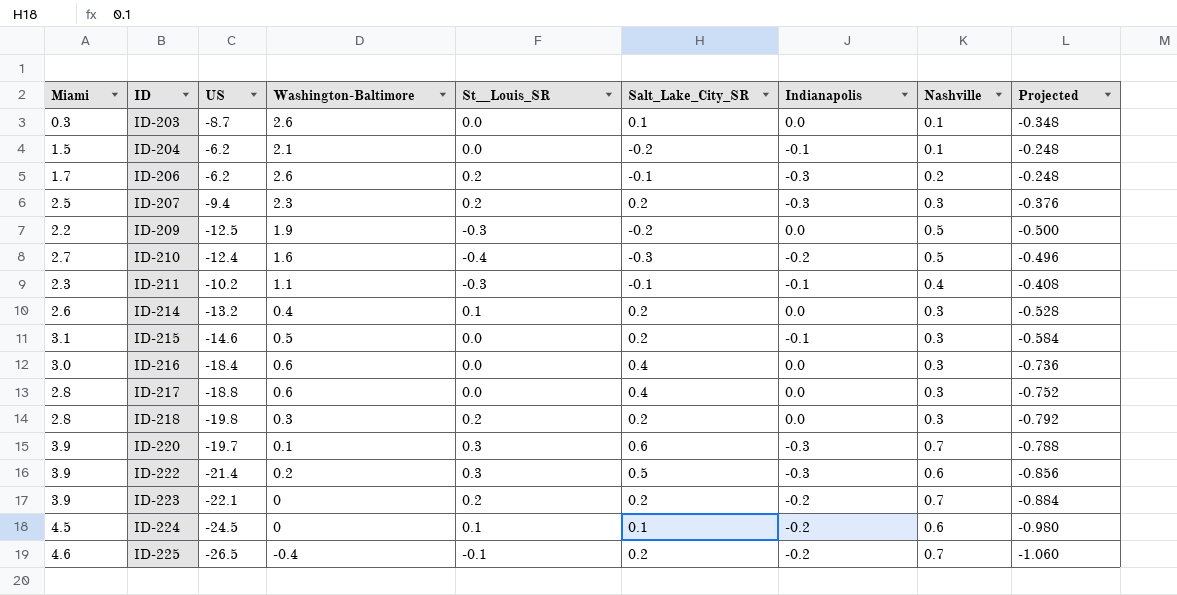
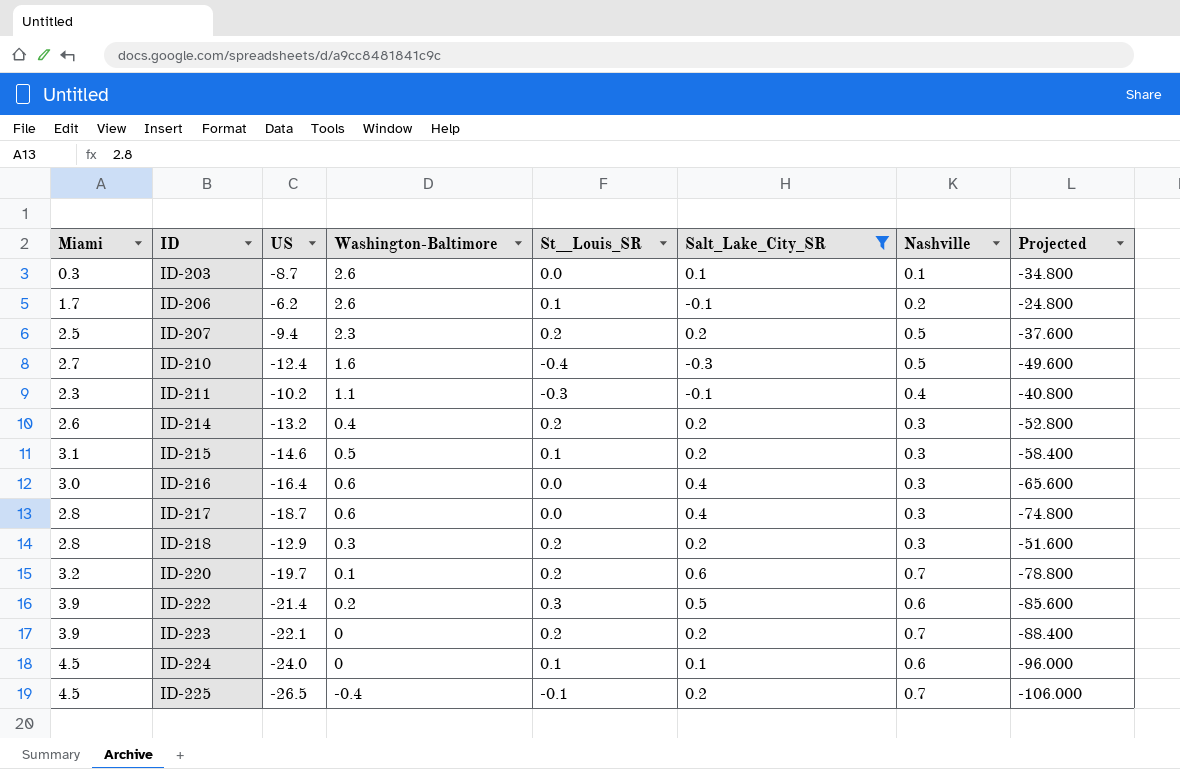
filter: none -> Salt_Lake_City_SR != -0.2
column Indianapolis | position: 7 -> none
column Projected | formula: [US] * 0.04 -> [US] * 4
ID-206 | St__Louis_SR: 0.2 -> 0.1
ID-207 | Nashville: 0.3 -> 0.5
ID-214 | St__Louis_SR: 0.1 -> 0.2
ID-215 | St__Louis_SR: 0.0 -> 0.1
ID-216 | US: -18.4 -> -16.4
ID-217 | US: -18.8 -> -18.7
ID-218 | US: -19.8 -> -12.9
ID-220 | Miami: 3.9 -> 3.2
ID-220 | St__Louis_SR: 0.3 -> 0.2
ID-224 | US: -24.5 -> -24.0
ID-225 | Miami: 4.6 -> 4.5

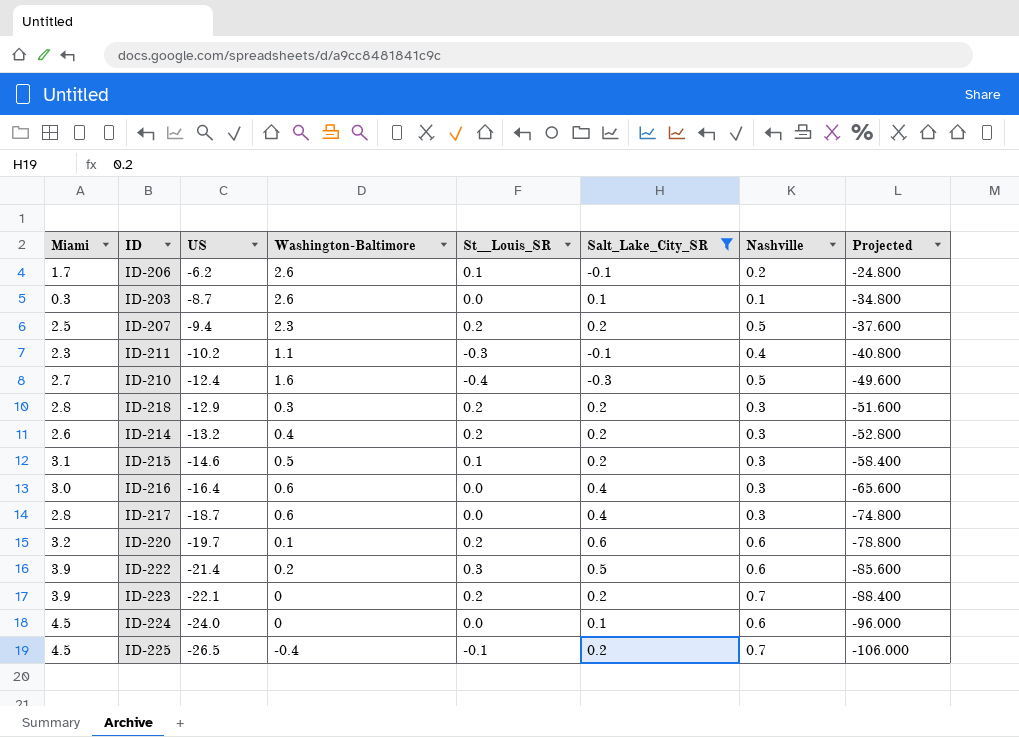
row order: ID ascending -> US descending
ID-220 | Nashville: 0.7 -> 0.6
ID-224 | St__Louis_SR: 0.1 -> 0.0

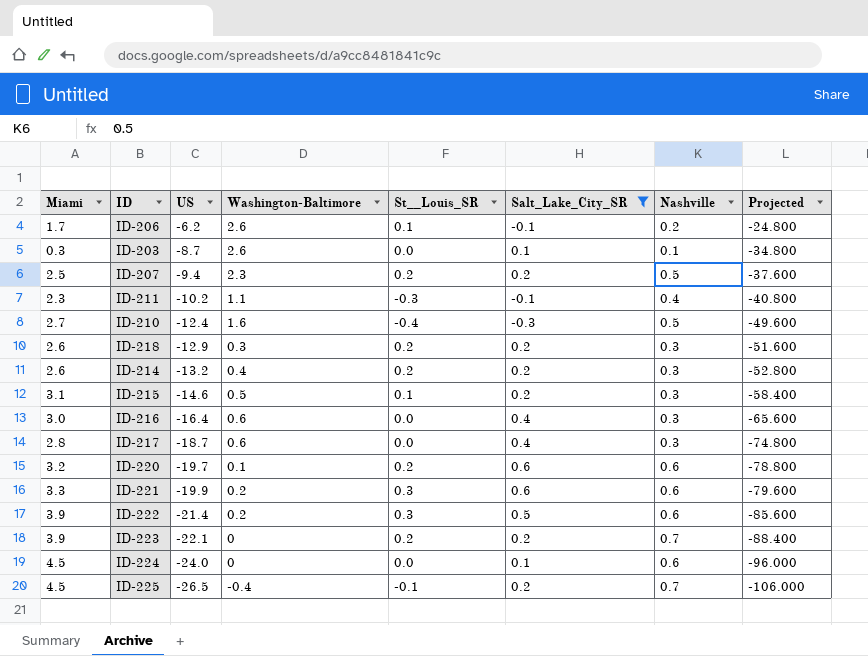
ID-218 | Miami: 2.8 -> 2.6
row ID-221: none -> 3.3 | -19.9 | 0.2 | 0.3 | 0.6 | 0.6 | -79.600

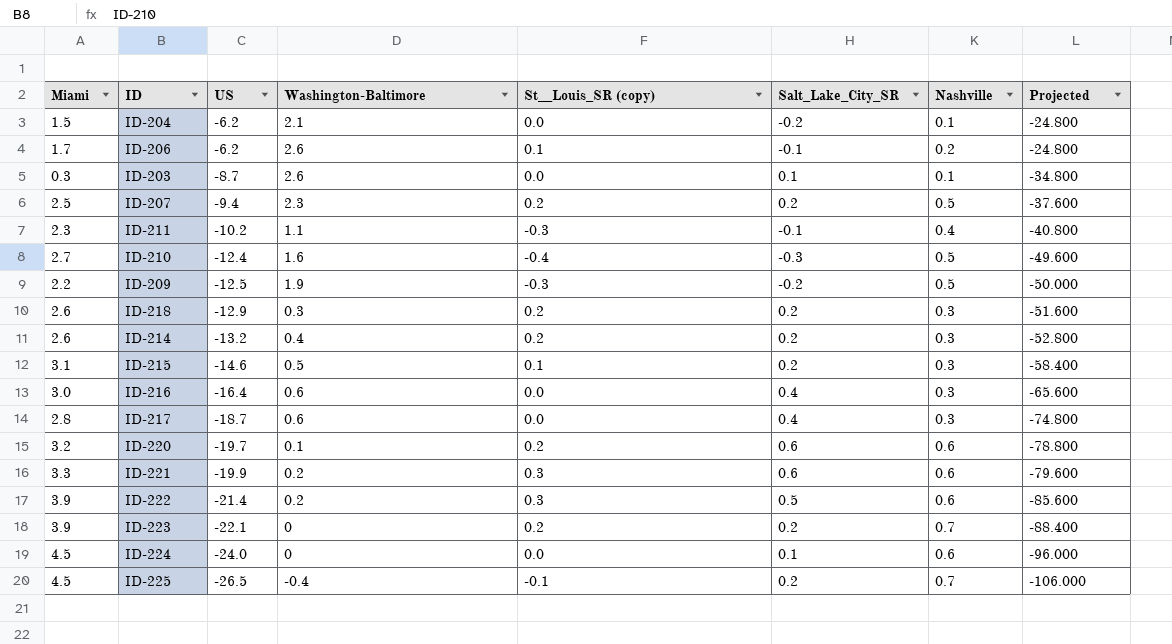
filter: Salt_Lake_City_SR != -0.2 -> none
column name: St__Louis_SR -> St__Louis_SR (copy)

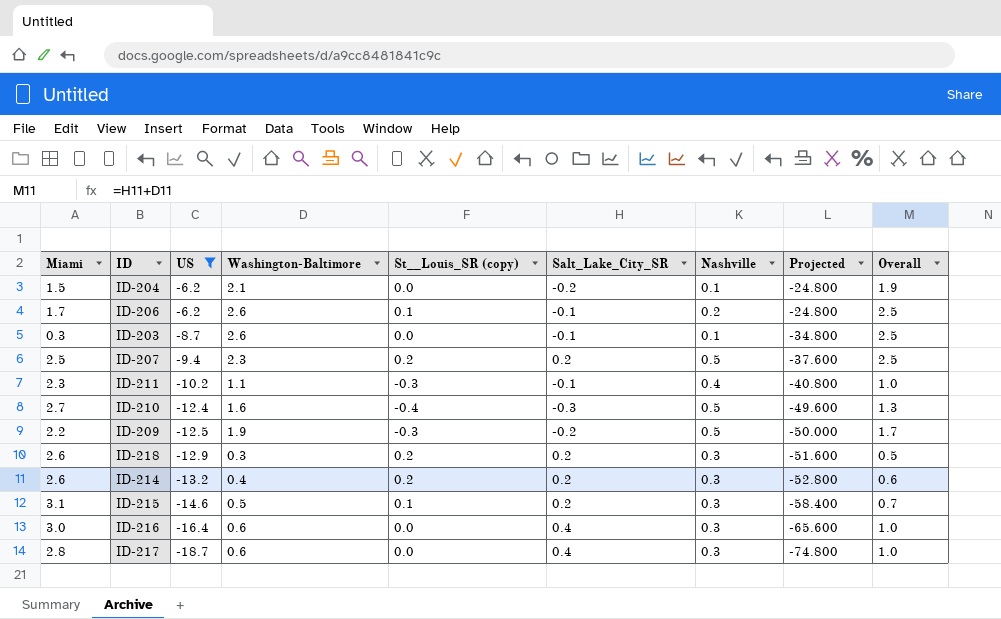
filter: none -> US >= -18.7
column Overall | formula: none -> [Washington-Baltimore] + [Salt_Lake_City_SR]
ID-203 | Salt_Lake_City_SR: 0.1 -> -0.1

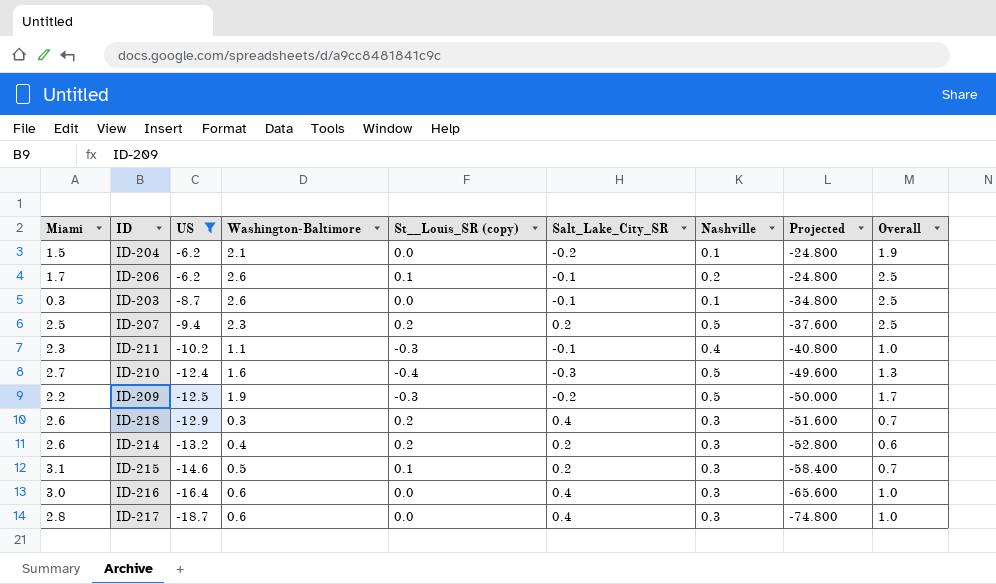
ID-218 | Salt_Lake_City_SR: 0.2 -> 0.4
ID-218 | Overall: 0.5 -> 0.7

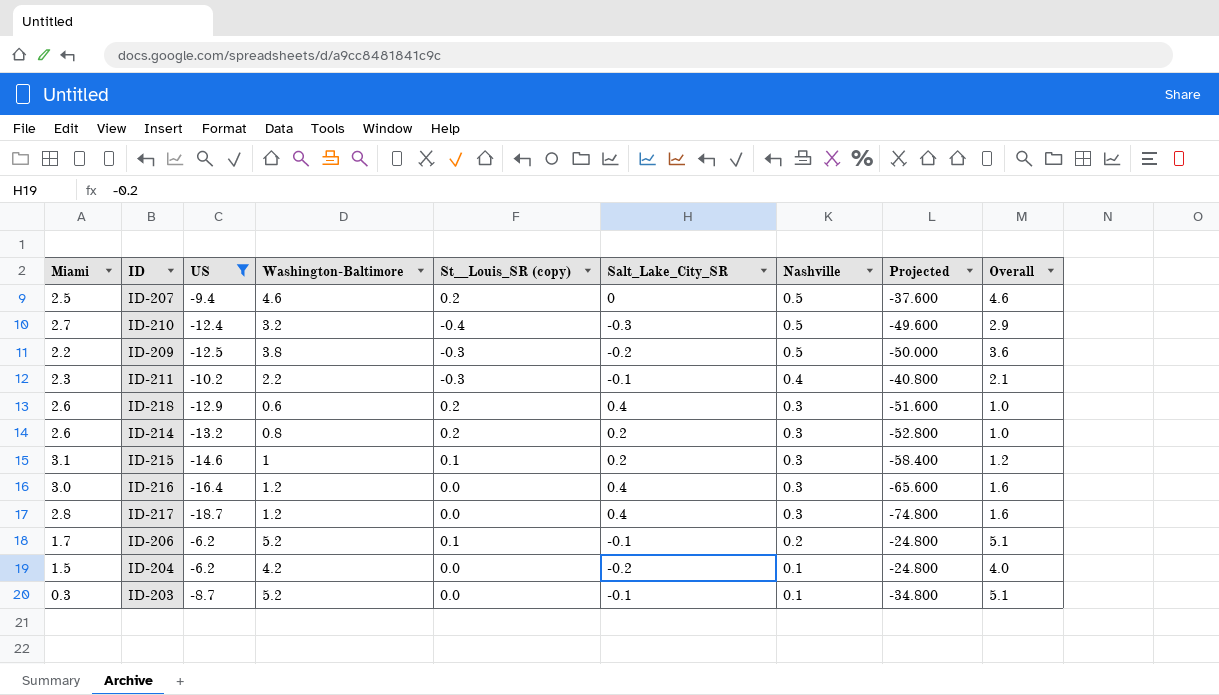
row order: US descending -> Nashville descending
ID-207 | Washington-Baltimore: 2.3 -> 4.6
ID-207 | Salt_Lake_City_SR: 0.2 -> 0
ID-207 | Overall: 2.5 -> 4.6
ID-210 | Washington-Baltimore: 1.6 -> 3.2
ID-210 | Overall: 1.3 -> 2.9
ID-209 | Washington-Baltimore: 1.9 -> 3.8
ID-209 | Overall: 1.7 -> 3.6
ID-211 | Washington-Baltimore: 1.1 -> 2.2
ID-211 | Overall: 1.0 -> 2.1
ID-218 | Washington-Baltimore: 0.3 -> 0.6
ID-218 | Overall: 0.7 -> 1.0
ID-214 | Washington-Baltimore: 0.4 -> 0.8
ID-214 | Overall: 0.6 -> 1.0
ID-215 | Washington-Baltimore: 0.5 -> 1
ID-215 | Overall: 0.7 -> 1.2
ID-216 | Washington-Baltimore: 0.6 -> 1.2
ID-216 | Overall: 1.0 -> 1.6
ID-217 | Washington-Baltimore: 0.6 -> 1.2
ID-217 | Overall: 1.0 -> 1.6
ID-206 | Washington-Baltimore: 2.6 -> 5.2
ID-206 | Overall: 2.5 -> 5.1
ID-204 | Washington-Baltimore: 2.1 -> 4.2
ID-204 | Overall: 1.9 -> 4.0
ID-203 | Washington-Baltimore: 2.6 -> 5.2
ID-203 | Overall: 2.5 -> 5.1

